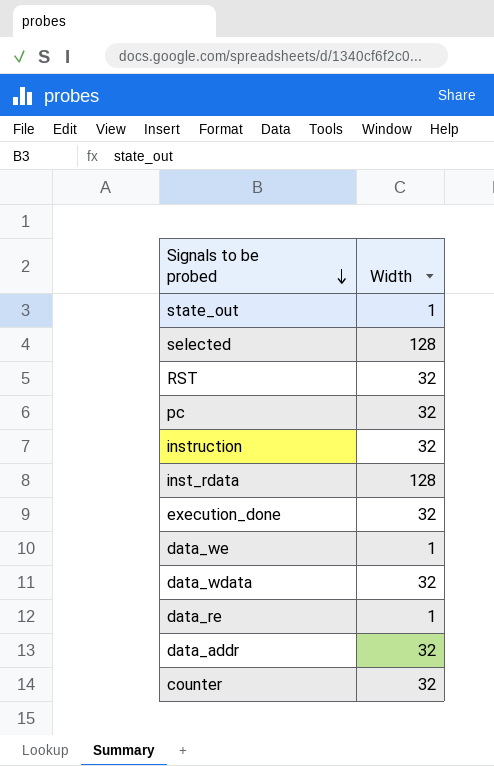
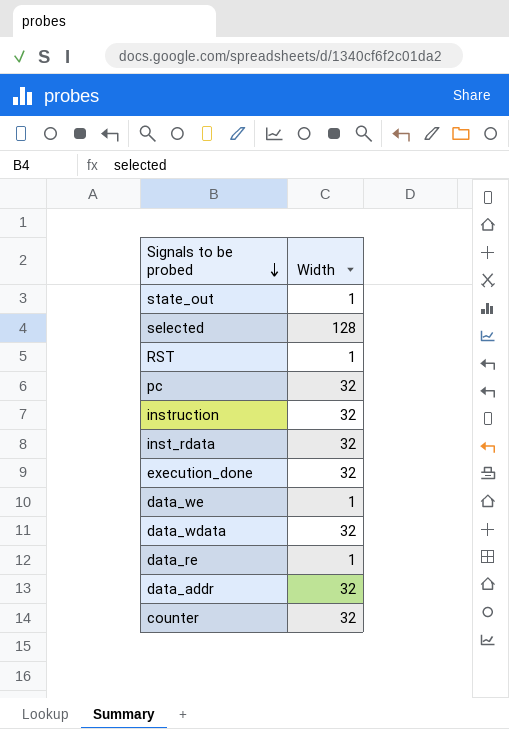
RST | Width: 32 -> 1
inst_rdata | Width: 128 -> 32

